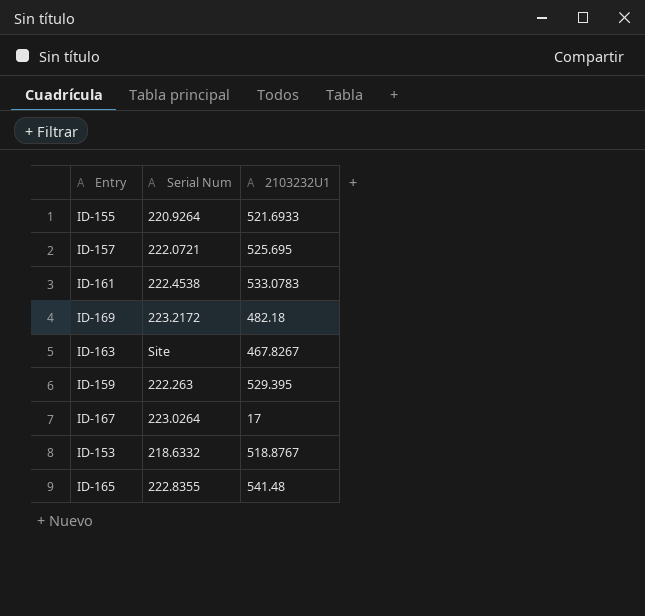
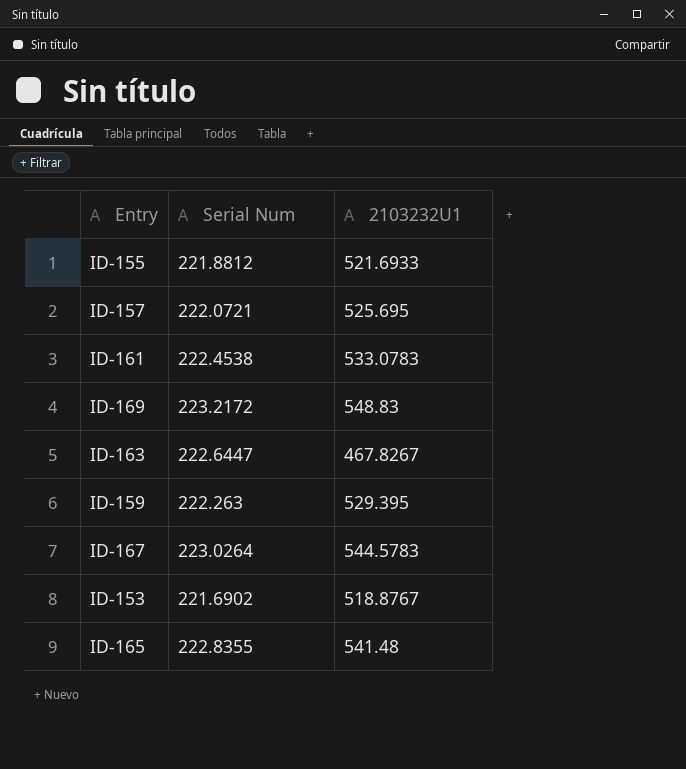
ID-155 | Serial Num: 220.9264 -> 221.8812
ID-169 | 2103232U1: 482.18 -> 548.83
ID-163 | Serial Num: Site -> 222.6447
ID-167 | 2103232U1: 17 -> 544.5783
ID-153 | Serial Num: 218.6332 -> 221.6902

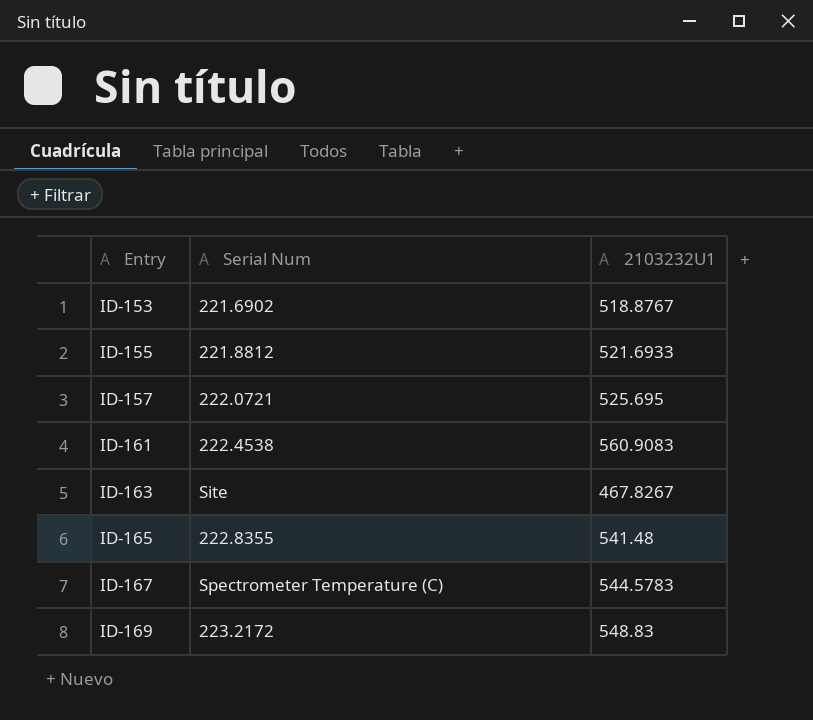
row order: none -> Entry ascending
row ID-159: 222.263 | 529.395 -> none
ID-161 | 2103232U1: 533.0783 -> 560.9083
ID-163 | Serial Num: 222.6447 -> Site
ID-167 | Serial Num: 223.0264 -> Spectrometer Temperature (C)

